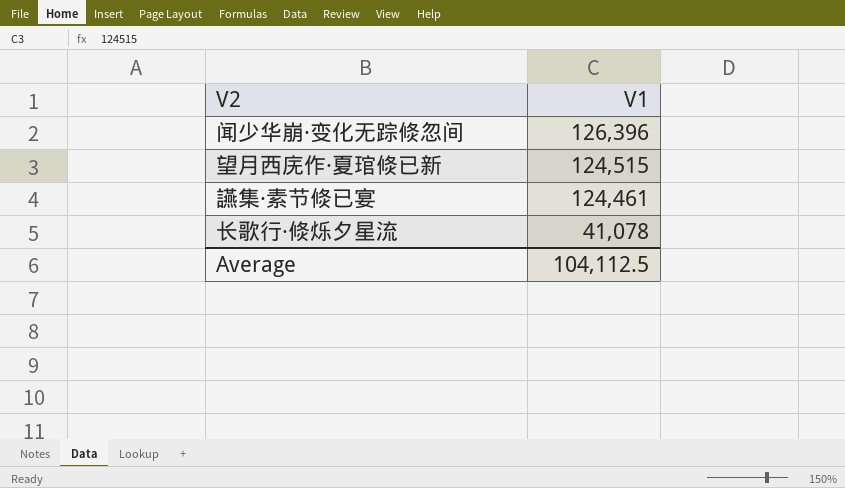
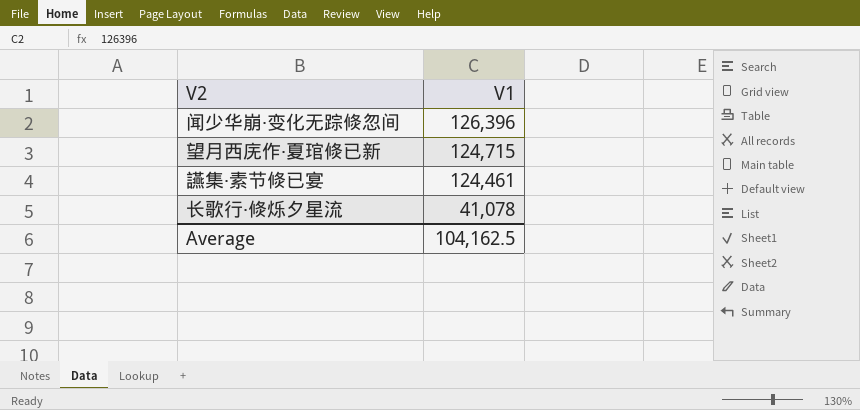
望月西庑作·夏琯倐已新 | V1: 124,515 -> 124,715
Average | V1: 104,112.5 -> 104,162.5

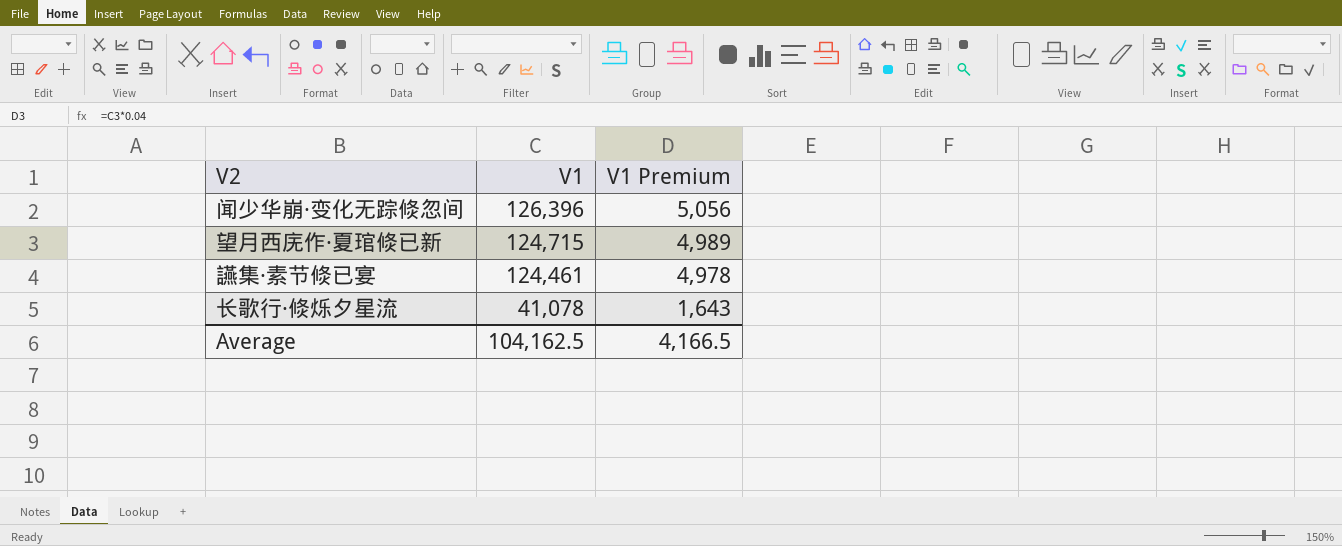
column V1 Premium | formula: none -> [V1] * 0.04

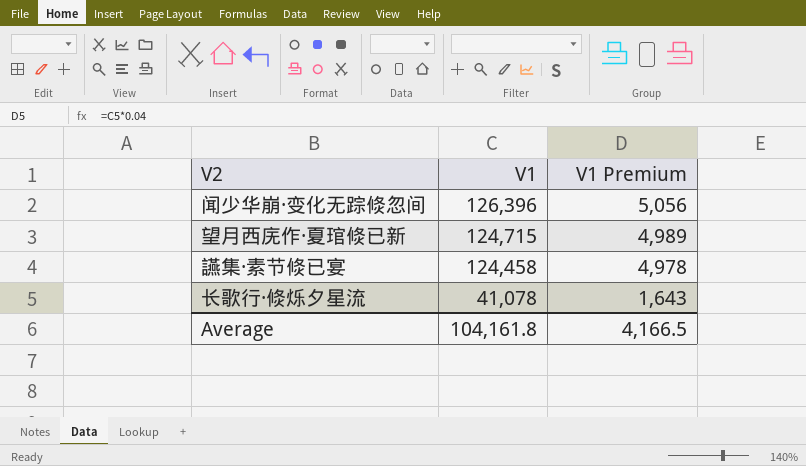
讌集·素节倐已宴 | V1: 124,461 -> 124,458
Average | V1: 104,162.5 -> 104,161.8

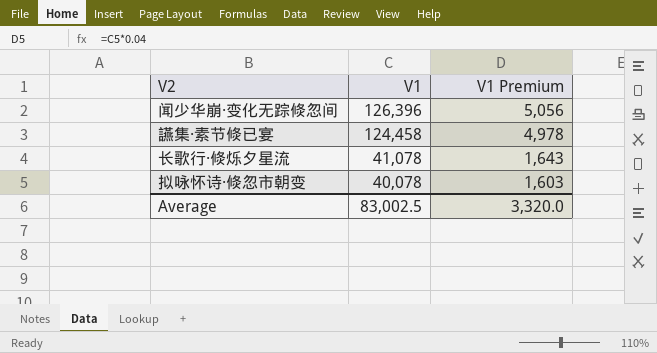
row 望月西庑作·夏琯倐已新: 124,715 | 4,989 -> none
row 拟咏怀诗·倐忽市朝变: none -> 40,078 | 1,603
Average | V1: 104,161.8 -> 83,002.5
Average | V1 Premium: 4,166.5 -> 3,320.0

